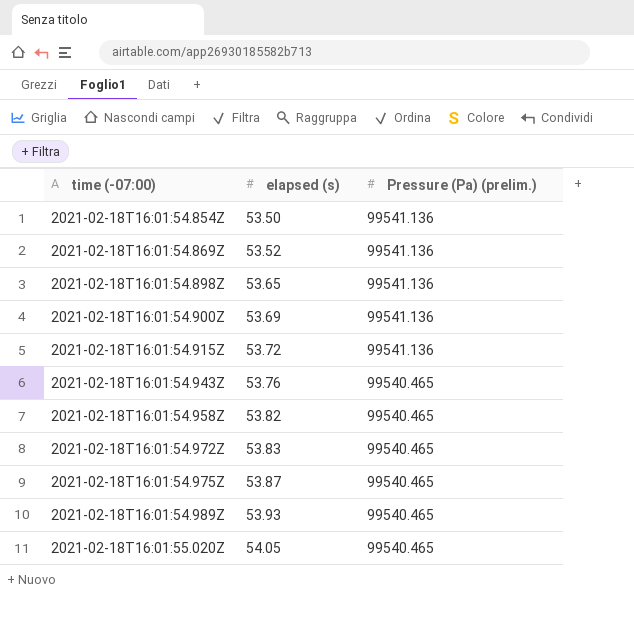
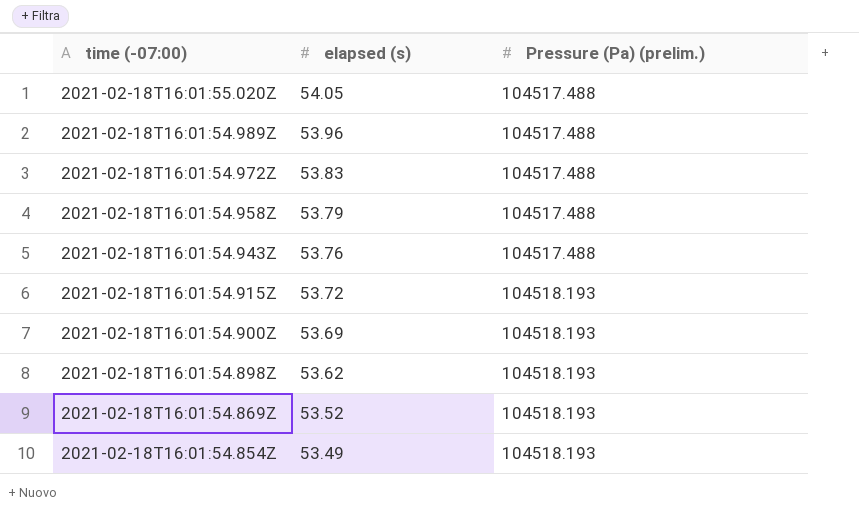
row order: time (-07:00) ascending -> time (-07:00) descending
row 2021-02-18T16:01:54.975Z: 53.87 | 99540.465 -> none
2021-02-18T16:01:55.020Z | Pressure (Pa) (prelim.): 99540.465 -> 104517.488
2021-02-18T16:01:54.989Z | elapsed (s): 53.93 -> 53.96
2021-02-18T16:01:54.989Z | Pressure (Pa) (prelim.): 99540.465 -> 104517.488
2021-02-18T16:01:54.972Z | Pressure (Pa) (prelim.): 99540.465 -> 104517.488
2021-02-18T16:01:54.958Z | elapsed (s): 53.82 -> 53.79
2021-02-18T16:01:54.958Z | Pressure (Pa) (prelim.): 99540.465 -> 104517.488
2021-02-18T16:01:54.943Z | Pressure (Pa) (prelim.): 99540.465 -> 104517.488
2021-02-18T16:01:54.915Z | Pressure (Pa) (prelim.): 99541.136 -> 104518.193
2021-02-18T16:01:54.900Z | Pressure (Pa) (prelim.): 99541.136 -> 104518.193
2021-02-18T16:01:54.898Z | elapsed (s): 53.65 -> 53.62
2021-02-18T16:01:54.898Z | Pressure (Pa) (prelim.): 99541.136 -> 104518.193
2021-02-18T16:01:54.869Z | Pressure (Pa) (prelim.): 99541.136 -> 104518.193
2021-02-18T16:01:54.854Z | elapsed (s): 53.50 -> 53.49
2021-02-18T16:01:54.854Z | Pressure (Pa) (prelim.): 99541.136 -> 104518.193

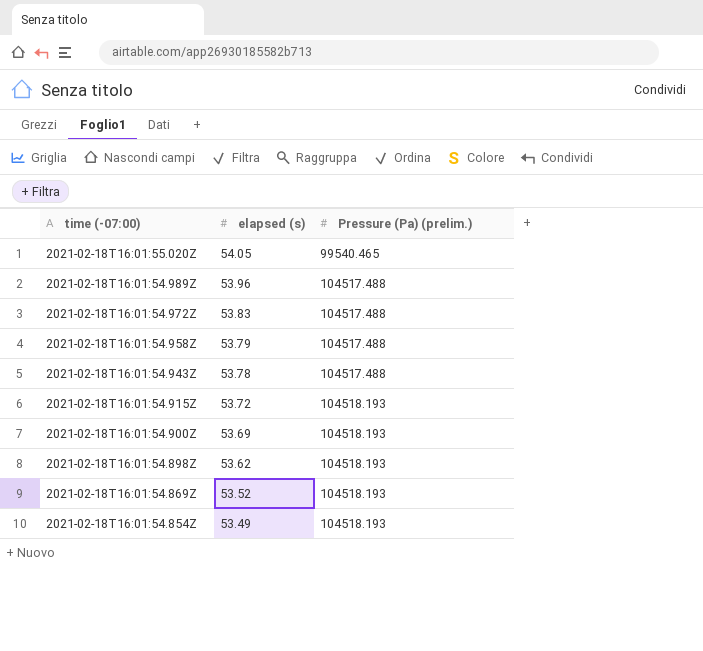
2021-02-18T16:01:55.020Z | Pressure (Pa) (prelim.): 104517.488 -> 99540.465
2021-02-18T16:01:54.943Z | elapsed (s): 53.76 -> 53.78

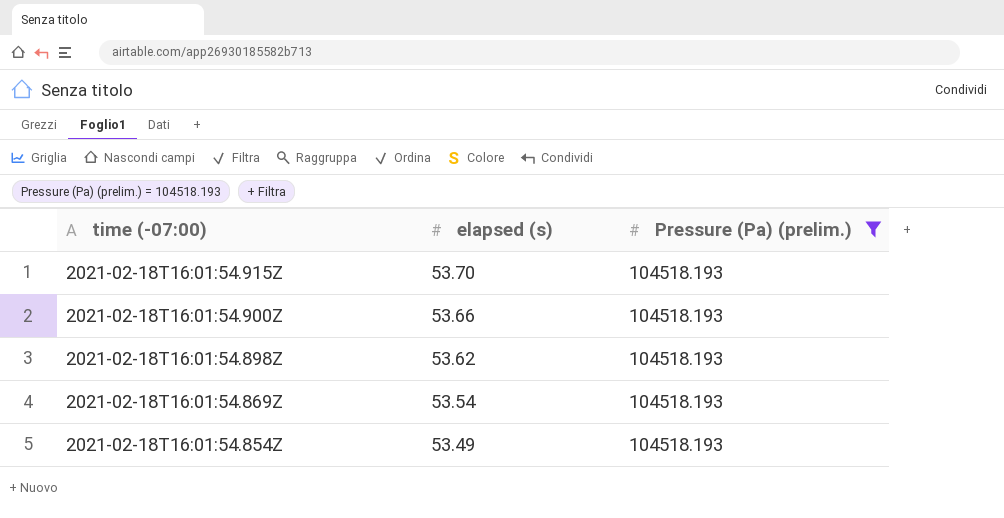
filter: none -> Pressure (Pa) (prelim.) = 104518.193
2021-02-18T16:01:54.915Z | elapsed (s): 53.72 -> 53.70
2021-02-18T16:01:54.900Z | elapsed (s): 53.69 -> 53.66
2021-02-18T16:01:54.869Z | elapsed (s): 53.52 -> 53.54

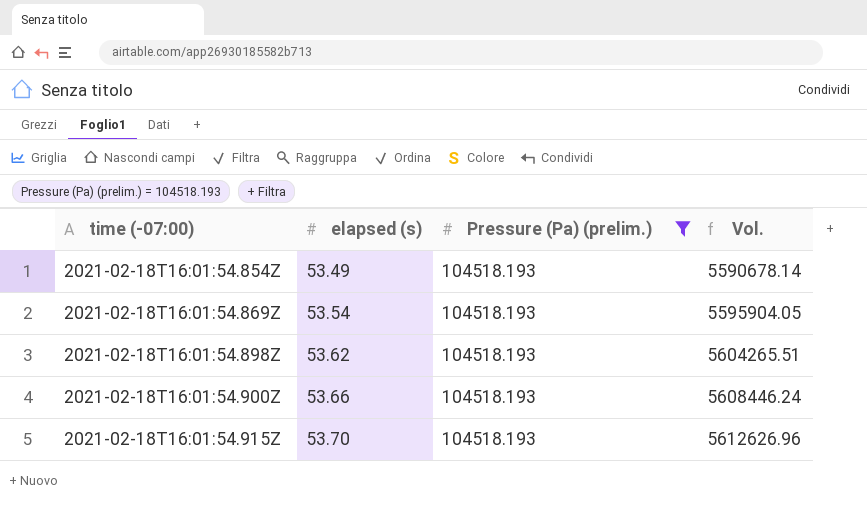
row order: time (-07:00) descending -> time (-07:00) ascending
column Vol. | formula: none -> [elapsed (s)] * [Pressure (Pa) (prelim.)]

